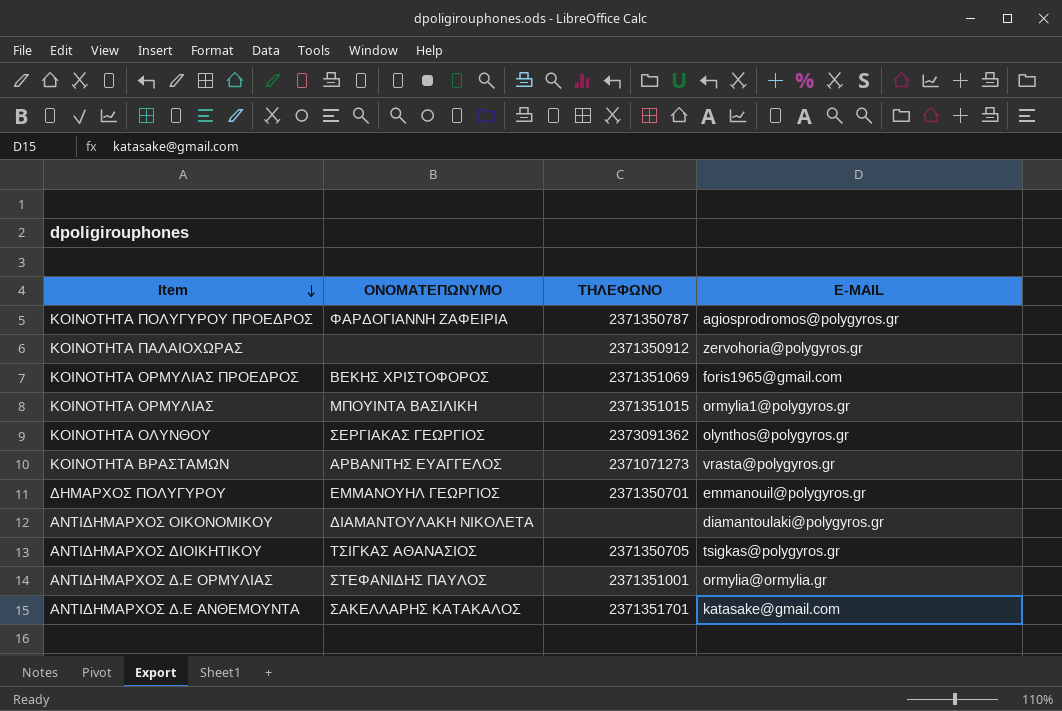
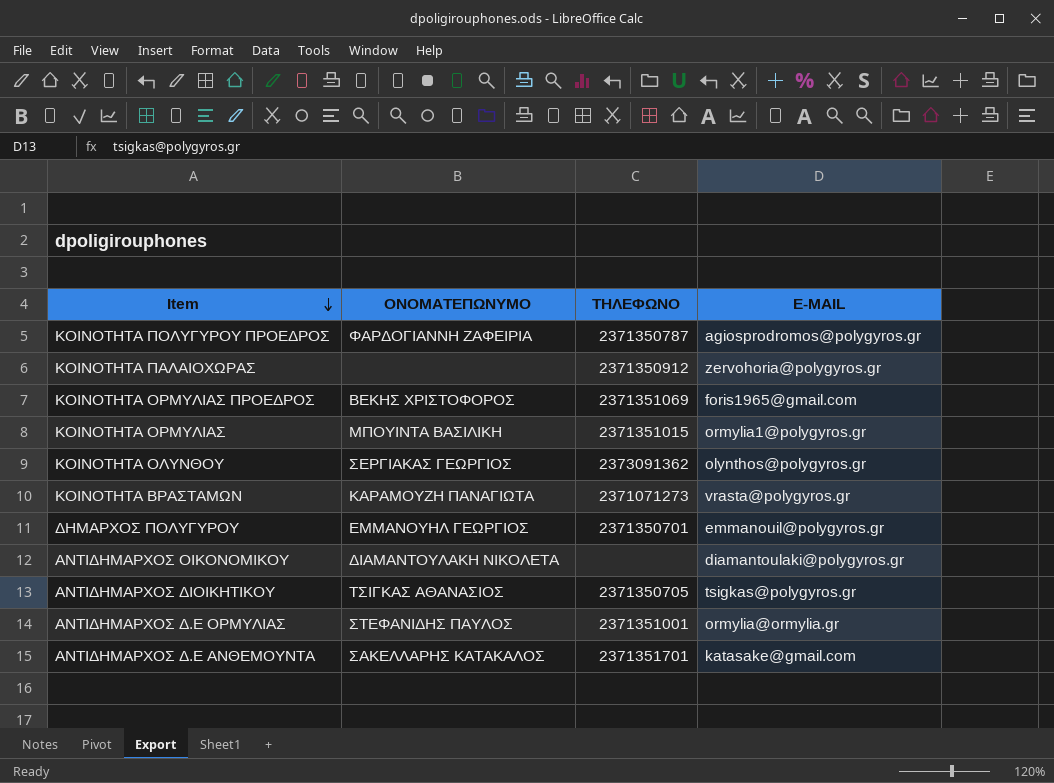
ΚΟΙΝΟΤΗΤΑ ΒΡΑΣΤΑΜΩΝ | ΟΝΟΜΑΤΕΠΩΝΥΜΟ: ΑΡΒΑΝΙΤΗΣ ΕΥΑΓΓΕΛΟΣ -> ΚΑΡΑΜΟΥΖΗ ΠΑΝΑΓΙΩΤΑ

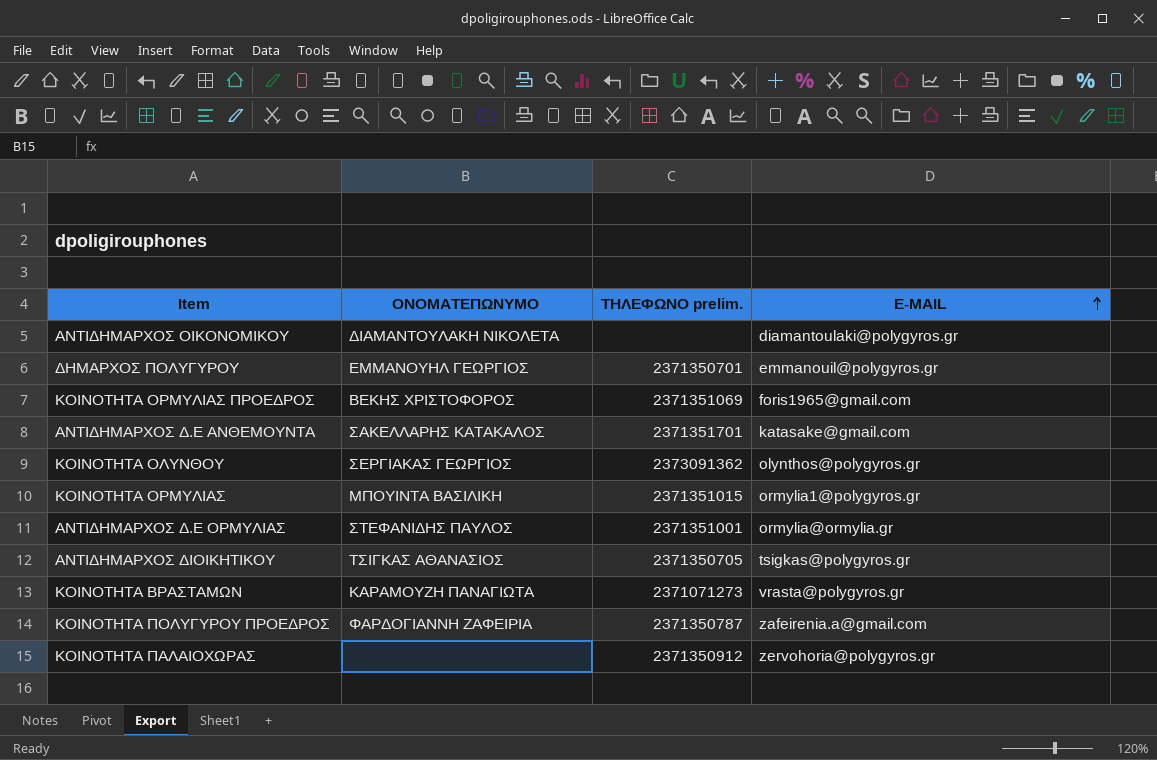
row order: Item descending -> E-MAIL ascending
column name: ΤΗΛΕΦΩΝΟ -> ΤΗΛΕΦΩΝΟ prelim.
ΚΟΙΝΟΤΗΤΑ ΠΟΛΥΓΥΡΟΥ ΠΡΟΕΔΡΟΣ | E-MAIL: agiosprodromos@polygyros.gr -> zafeirenia.a@gmail.com

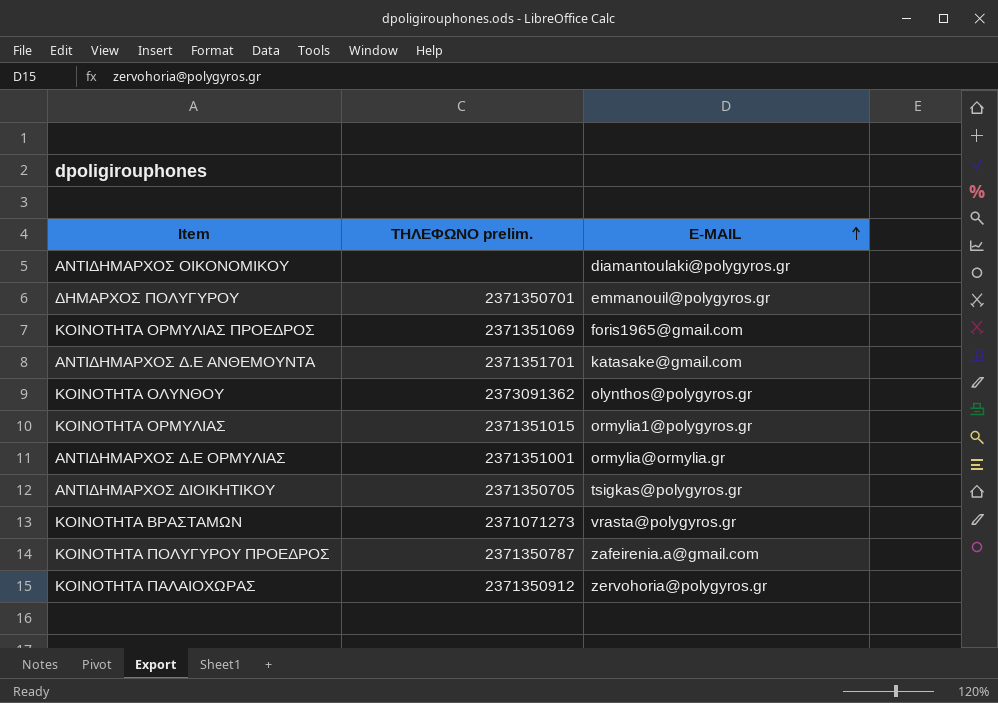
column ΟΝΟΜΑΤΕΠΩΝΥΜΟ | position: 2 -> none

